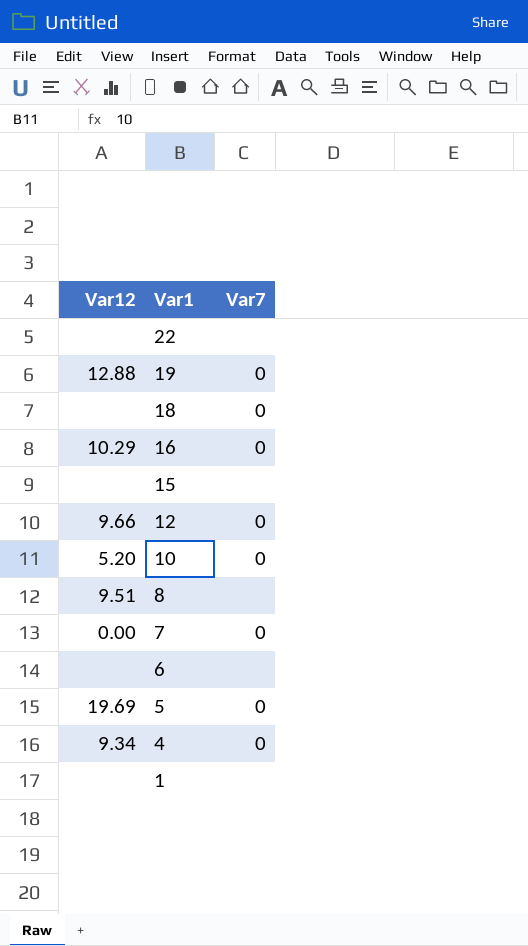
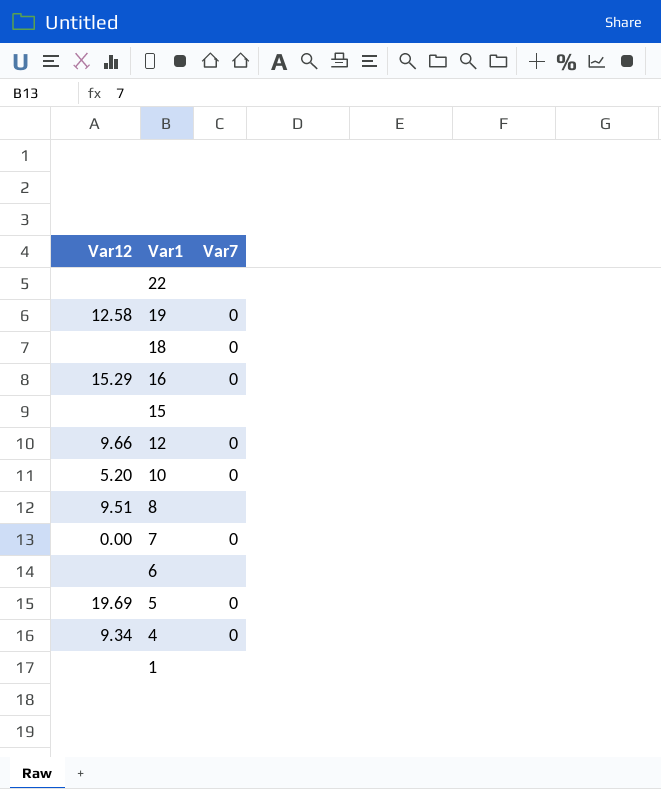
19 | Var12: 12.88 -> 12.58
16 | Var12: 10.29 -> 15.29

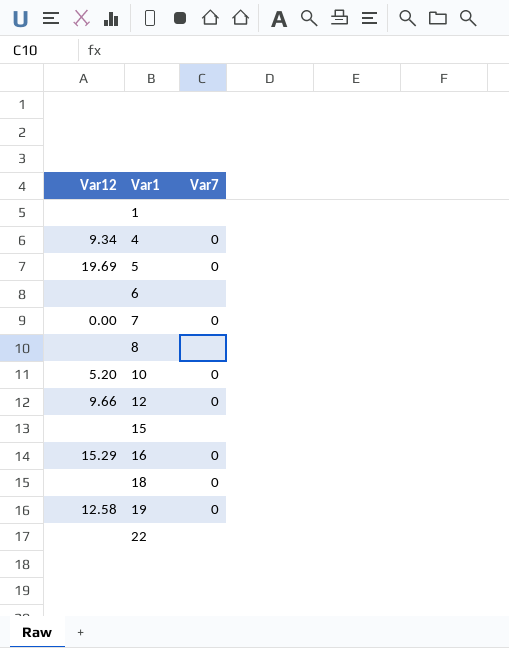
row order: Var1 descending -> Var1 ascending
8 | Var12: 9.51 -> none

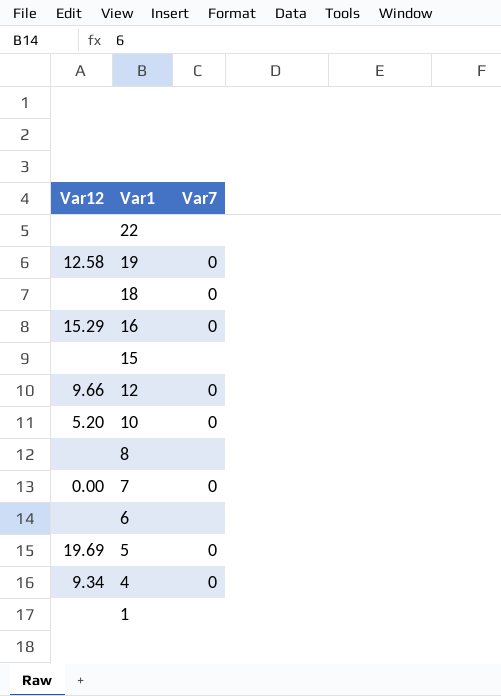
row order: Var1 ascending -> Var1 descending

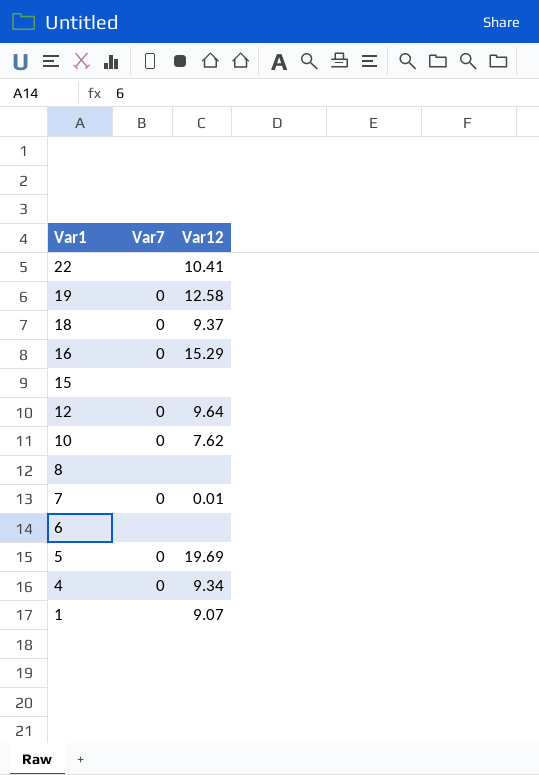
column Var12 | position: 1 -> 3
22 | Var12: none -> 10.41
18 | Var12: none -> 9.37
12 | Var12: 9.66 -> 9.64
10 | Var12: 5.20 -> 7.62
7 | Var12: 0.00 -> 0.01
1 | Var12: none -> 9.07

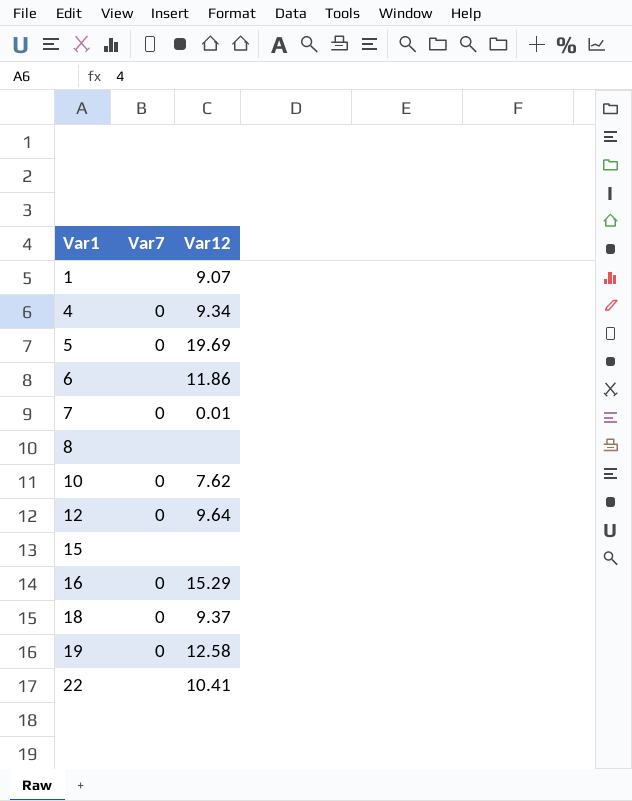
row order: Var1 descending -> Var1 ascending
6 | Var12: none -> 11.86

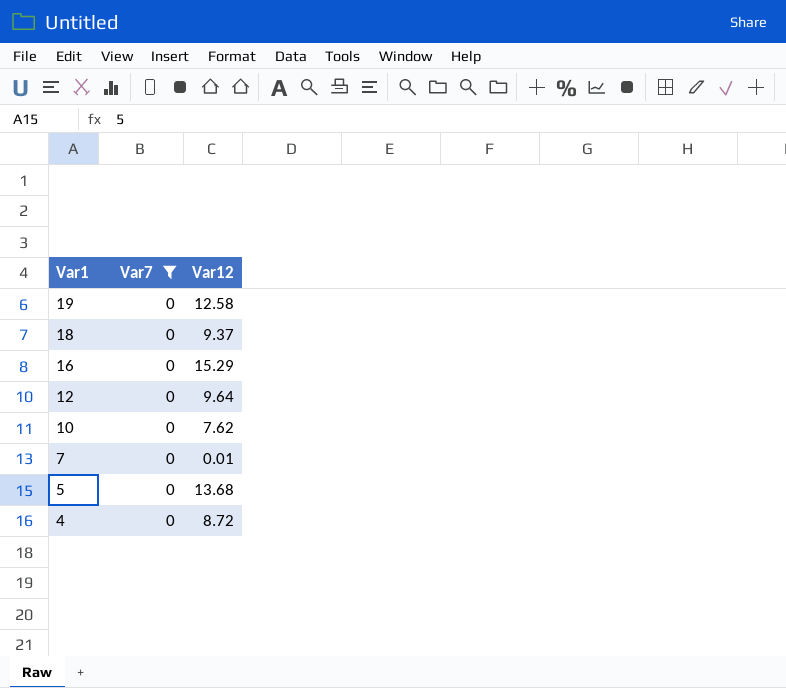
filter: none -> Var7 = 0
row order: Var1 ascending -> Var1 descending
5 | Var12: 19.69 -> 13.68
4 | Var12: 9.34 -> 8.72

